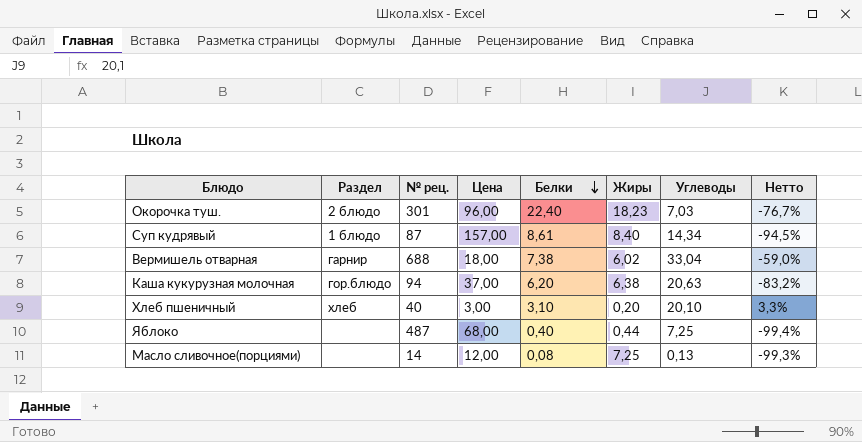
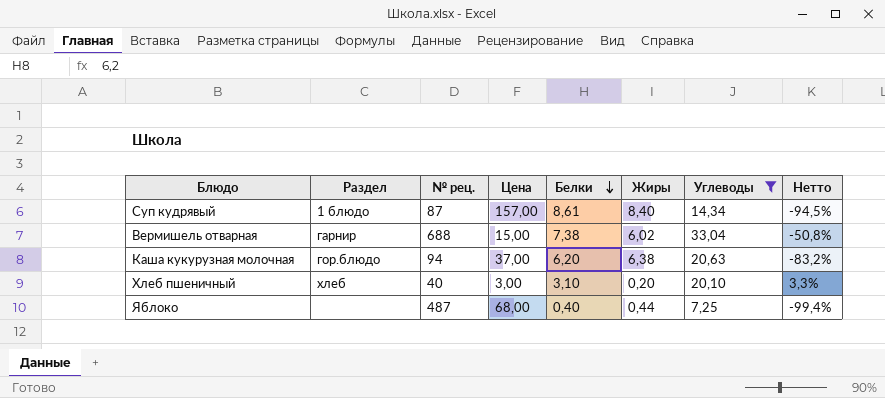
filter: none -> Углеводы >= 7,25
Вермишель отварная | Цена: 18,00 -> 15,00
Вермишель отварная | Нетто: -59,0% -> -50,8%

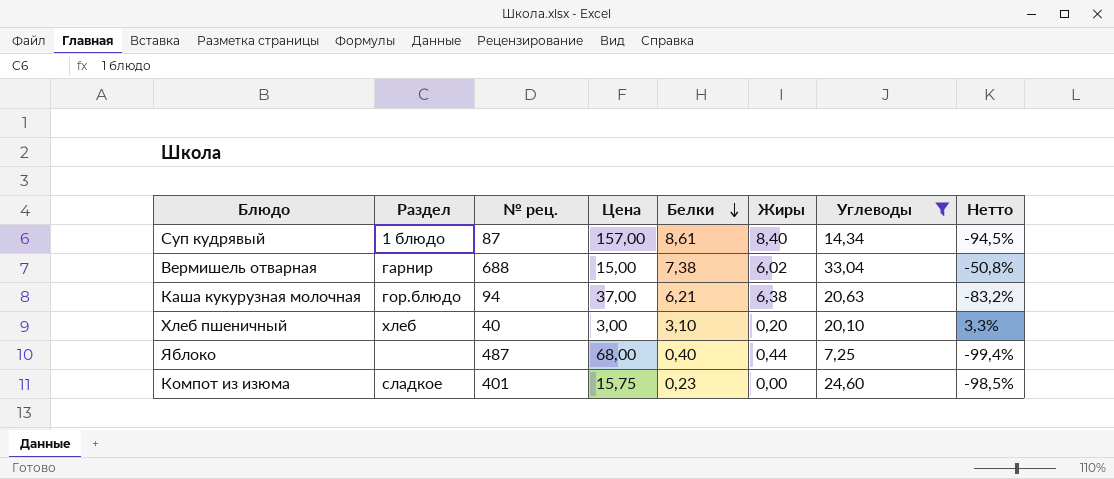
Каша кукурузная молочная | Белки: 6,20 -> 6,21
row Компот из изюма: none -> сладкое | 401 | 15,75 | 0,23 | 0,00 | 24,60 | -98,5%

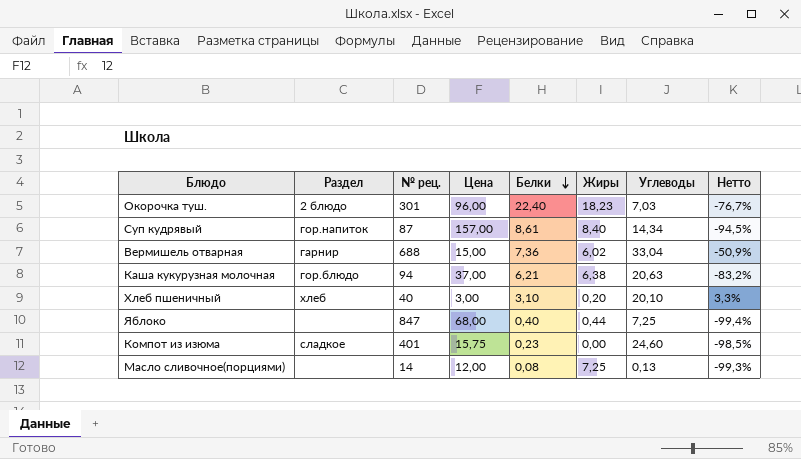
filter: Углеводы >= 7,25 -> none
Суп кудрявый | Раздел: 1 блюдо -> гор.напиток
Вермишель отварная | Белки: 7,38 -> 7,36
Вермишель отварная | Нетто: -50,8% -> -50,9%
Яблоко | № рец.: 487 -> 847

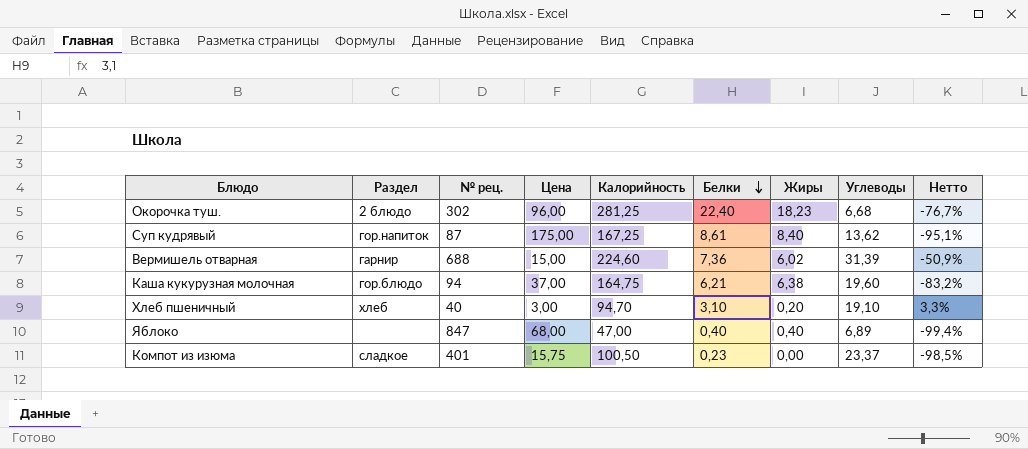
column Калорийность | position: none -> 5
row Масло сливочное(порциями): none | 14 | 12,00 | 0,08 | 7,25 | 0,13 | -99,3% -> none
Окорочка туш. | № рец.: 301 -> 302
Окорочка туш. | Углеводы: 7,03 -> 6,68
Суп кудрявый | Цена: 157,00 -> 175,00
Суп кудрявый | Углеводы: 14,34 -> 13,62
Суп кудрявый | Нетто: -94,5% -> -95,1%
Вермишель отварная | Углеводы: 33,04 -> 31,39
Каша кукурузная молочная | Углеводы: 20,63 -> 19,60
Хлеб пшеничный | Углеводы: 20,10 -> 19,10
Яблоко | Жиры: 0,44 -> 0,40
Яблоко | Углеводы: 7,25 -> 6,89
Компот из изюма | Углеводы: 24,60 -> 23,37

